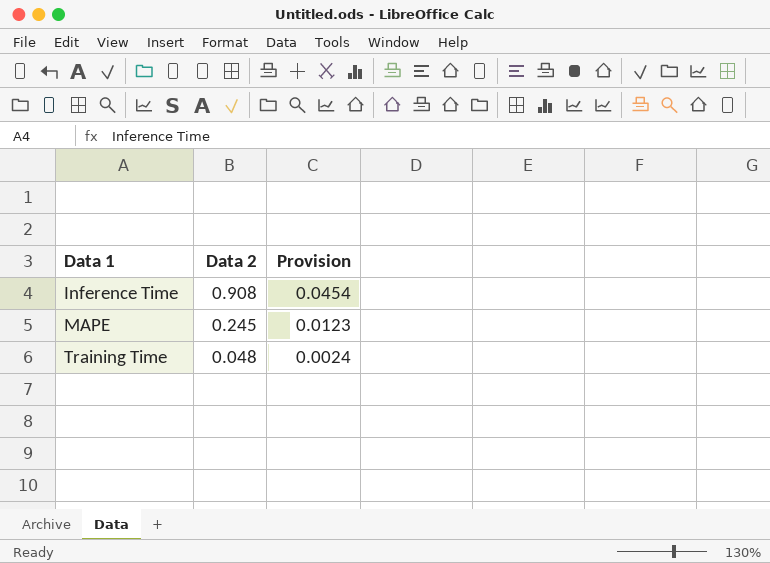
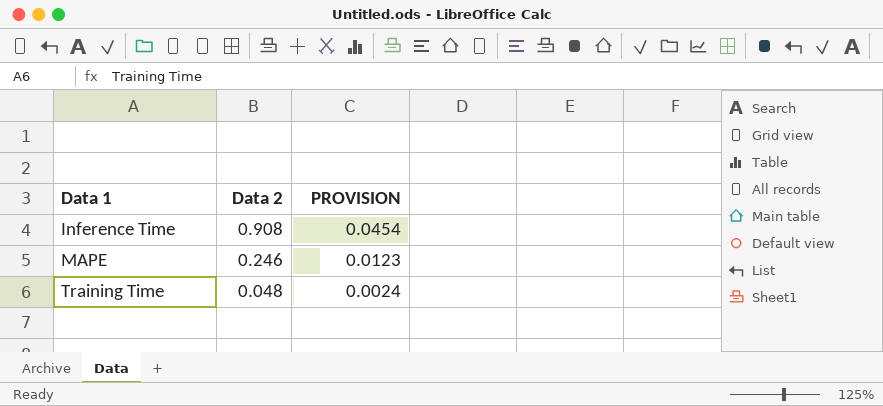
column name: Provision -> PROVISION
MAPE | Data 2: 0.245 -> 0.246

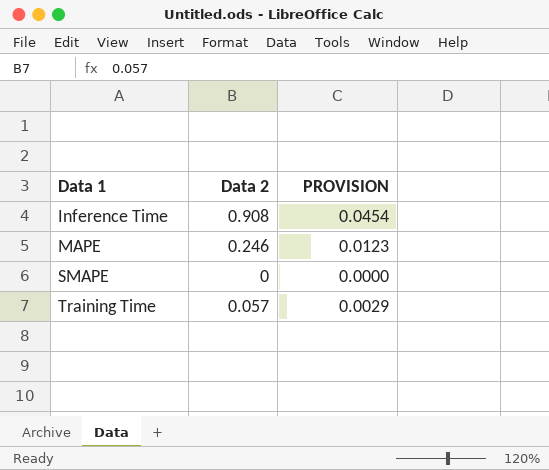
row SMAPE: none -> 0 | 0.0000
Training Time | Data 2: 0.048 -> 0.057
Training Time | PROVISION: 0.0024 -> 0.0029

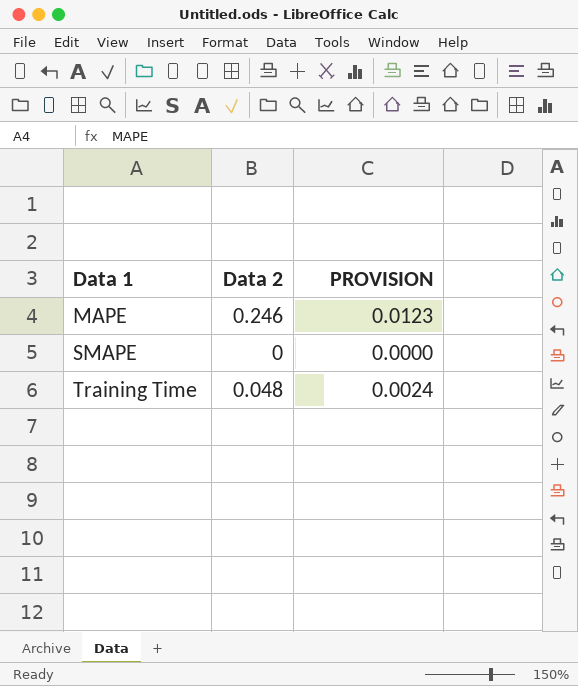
row Inference Time: 0.908 | 0.0454 -> none
Training Time | Data 2: 0.057 -> 0.048
Training Time | PROVISION: 0.0029 -> 0.0024

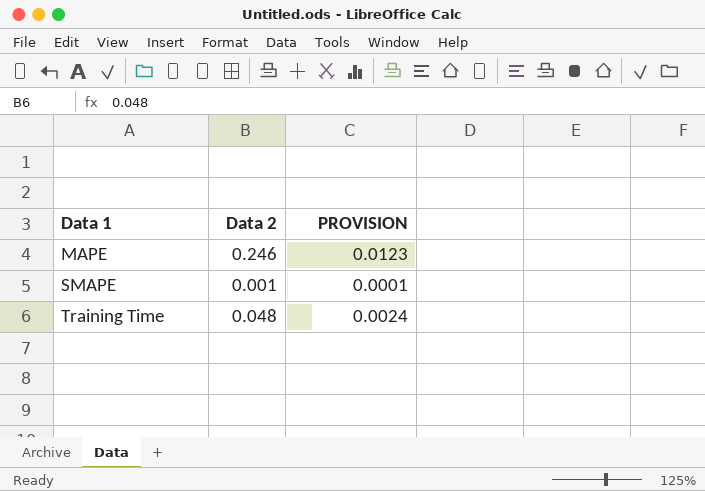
SMAPE | Data 2: 0 -> 0.001
SMAPE | PROVISION: 0.0000 -> 0.0001

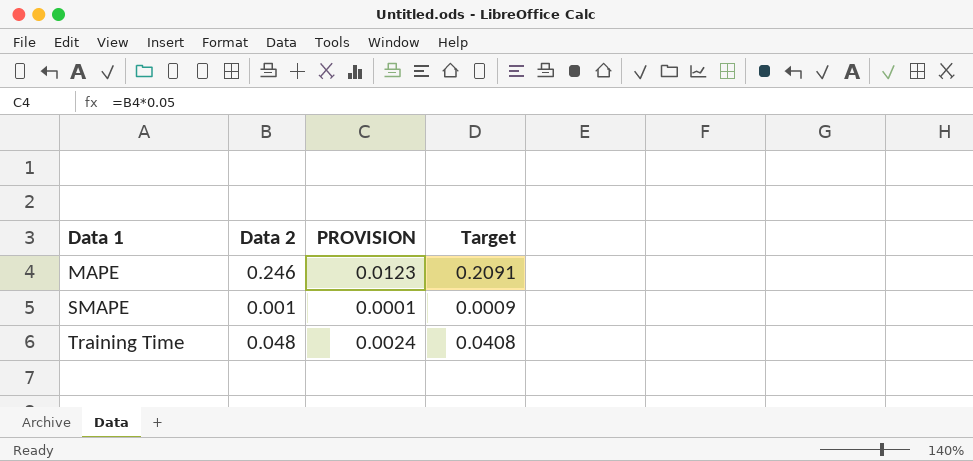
column Target | formula: none -> [Data 2] * 0.85

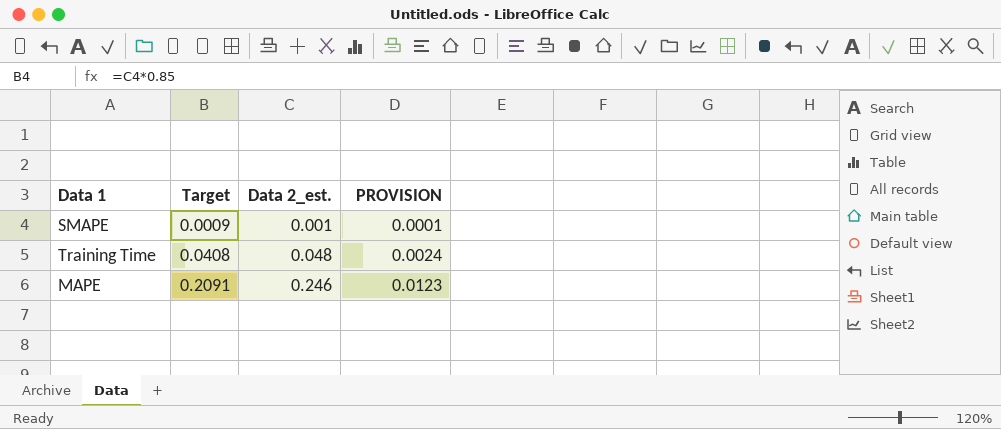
row order: Data 1 ascending -> Target ascending
column Target | position: 4 -> 2
column name: Data 2 -> Data 2_est.

